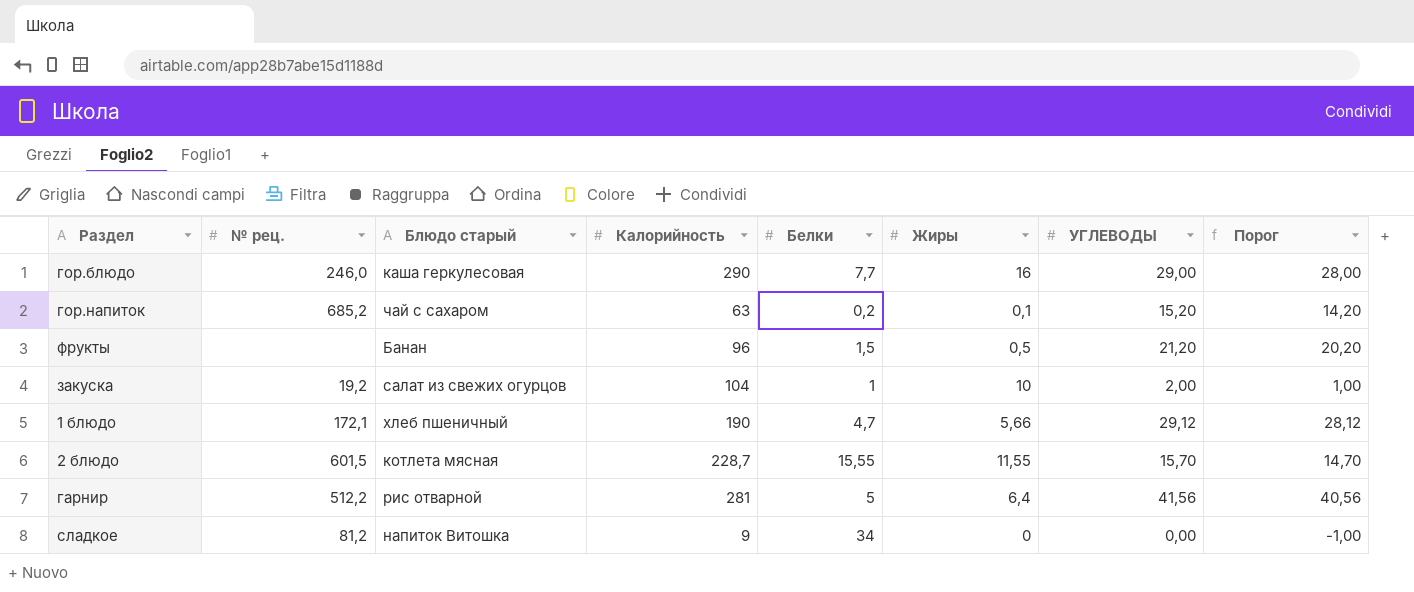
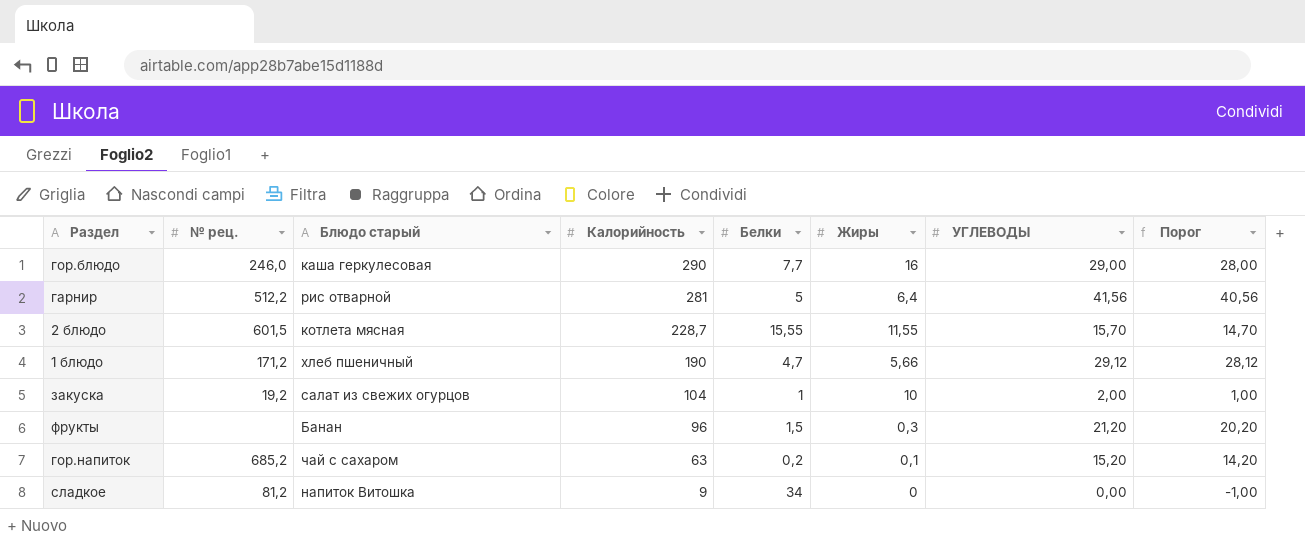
row order: none -> Калорийность descending
1 блюдо | № рец.: 172,1 -> 171,2
фрукты | Жиры: 0,5 -> 0,3

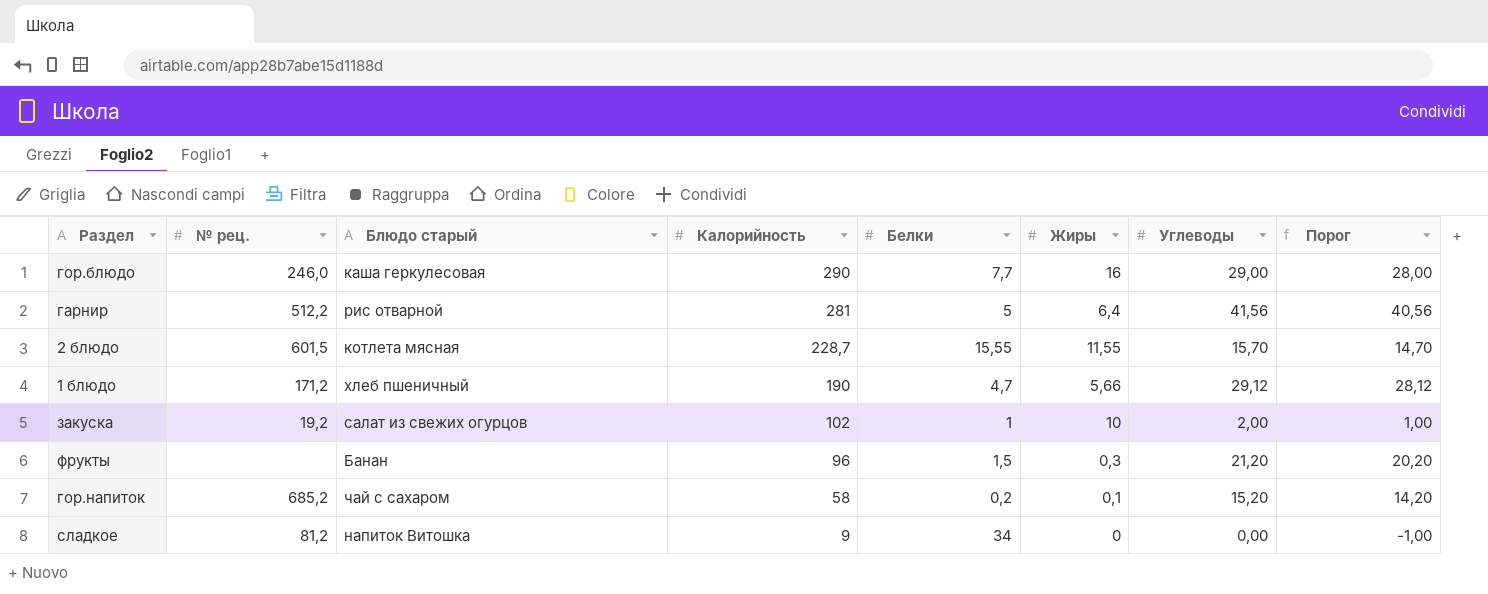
column name: УГЛЕВОДЫ -> Углеводы
закуска | Калорийность: 104 -> 102
гор.напиток | Калорийность: 63 -> 58

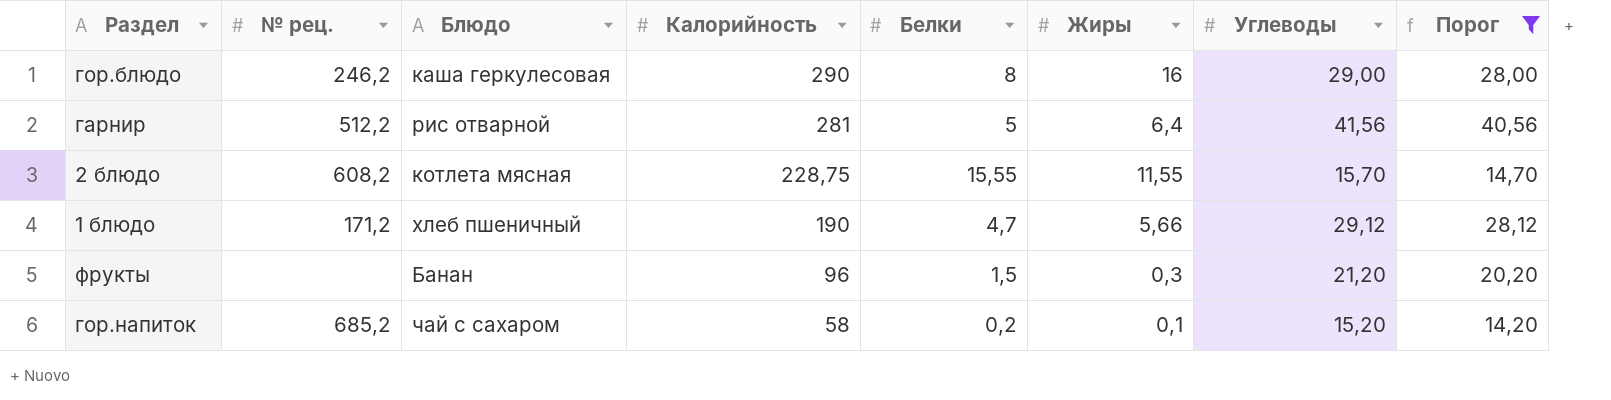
filter: none -> Порог >= 14,20
column name: Блюдо старый -> Блюдо
гор.блюдо | № рец.: 246,0 -> 246,2
гор.блюдо | Белки: 7,7 -> 8
2 блюдо | № рец.: 601,5 -> 608,2
2 блюдо | Калорийность: 228,7 -> 228,75

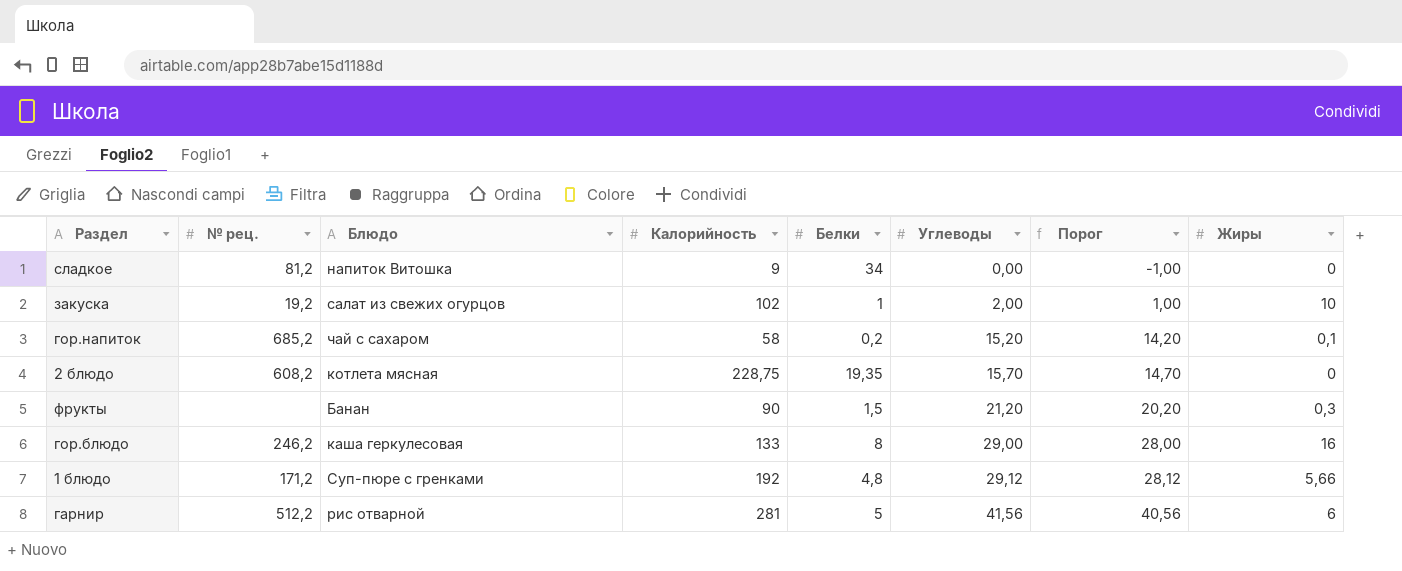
filter: Порог >= 14,20 -> none
row order: Калорийность descending -> Углеводы ascending
column Жиры | position: 6 -> 8
2 блюдо | Белки: 15,55 -> 19,35
2 блюдо | Жиры: 11,55 -> 0
фрукты | Калорийность: 96 -> 90
гор.блюдо | Калорийность: 290 -> 133
1 блюдо | Блюдо: хлеб пшеничный -> Суп-пюре с гренками
1 блюдо | Калорийность: 190 -> 192
1 блюдо | Белки: 4,7 -> 4,8
гарнир | Жиры: 6,4 -> 6

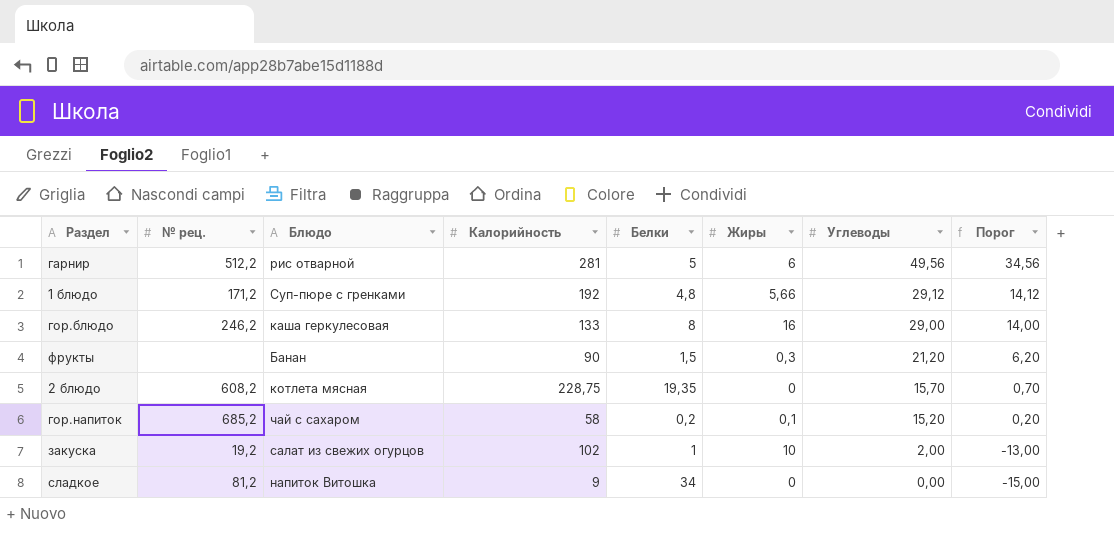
row order: Углеводы ascending -> Углеводы descending
column Жиры | position: 8 -> 6
column Порог | formula: [Углеводы] - 1 -> [Углеводы] - 15
гарнир | Углеводы: 41,56 -> 49,56

